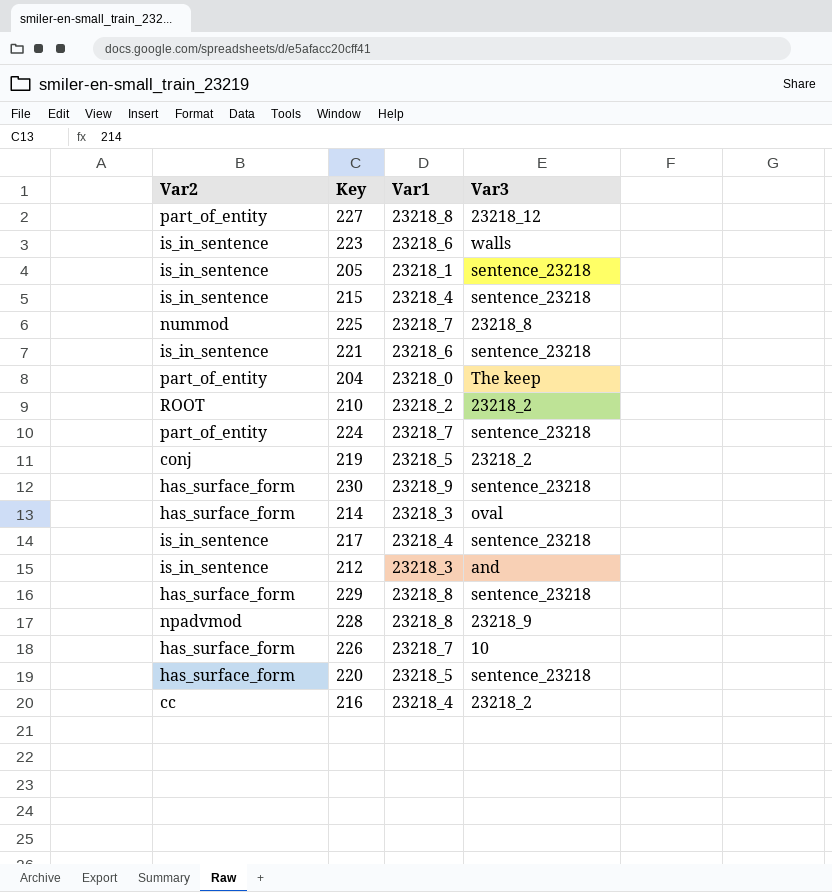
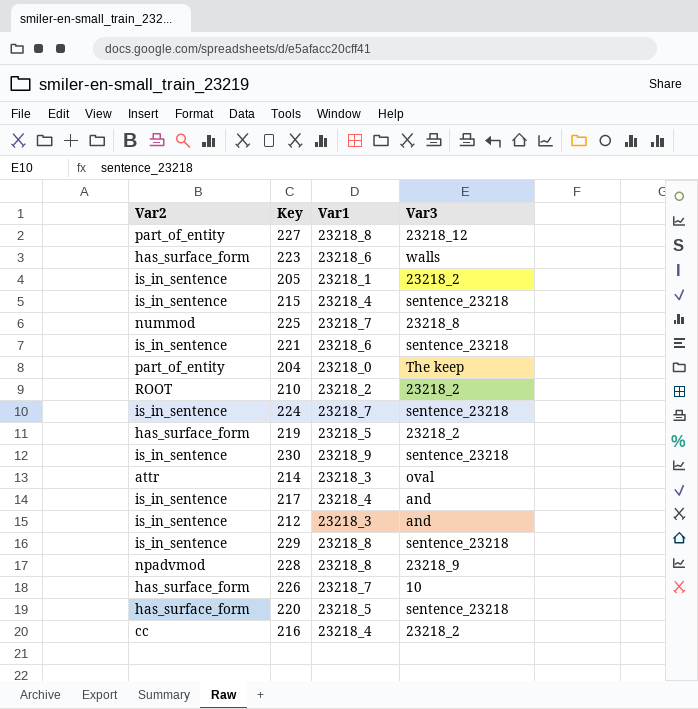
223 | Var2: is_in_sentence -> has_surface_form
205 | Var3: sentence_23218 -> 23218_2
224 | Var2: part_of_entity -> is_in_sentence
219 | Var2: conj -> has_surface_form
230 | Var2: has_surface_form -> is_in_sentence
214 | Var2: has_surface_form -> attr
217 | Var3: sentence_23218 -> and
229 | Var2: has_surface_form -> is_in_sentence

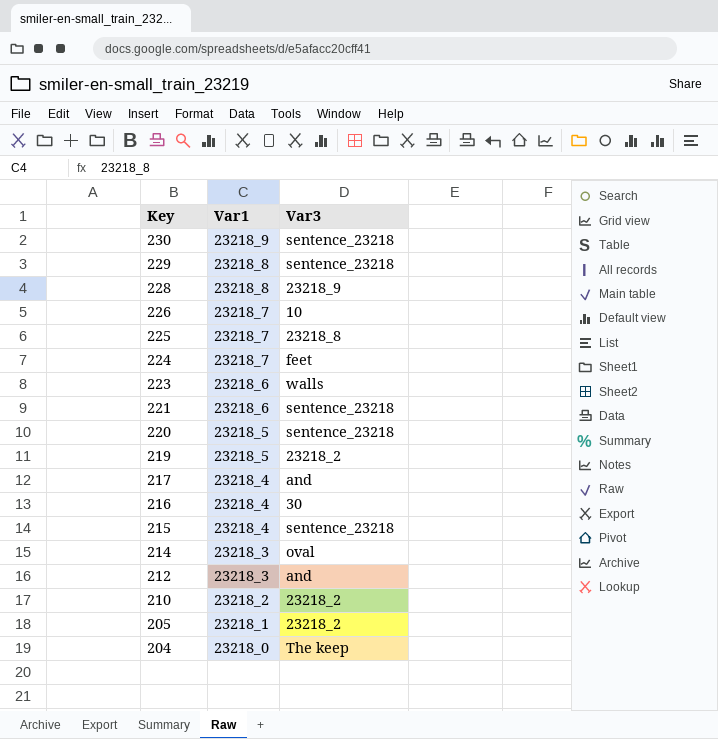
row order: none -> Key descending
column Var2 | position: 1 -> none
row 227: part_of_entity | 23218_8 | 23218_12 -> none
224 | Var3: sentence_23218 -> feet
216 | Var3: 23218_2 -> 30

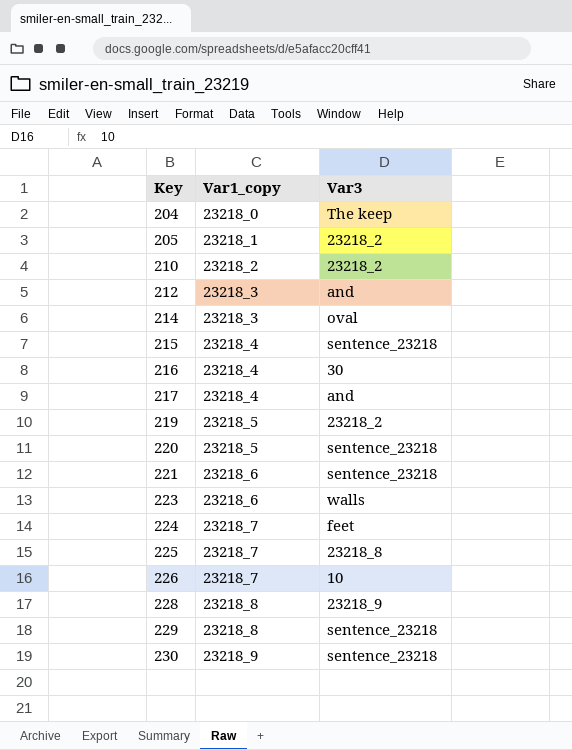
row order: Key descending -> Key ascending
column name: Var1 -> Var1_copy

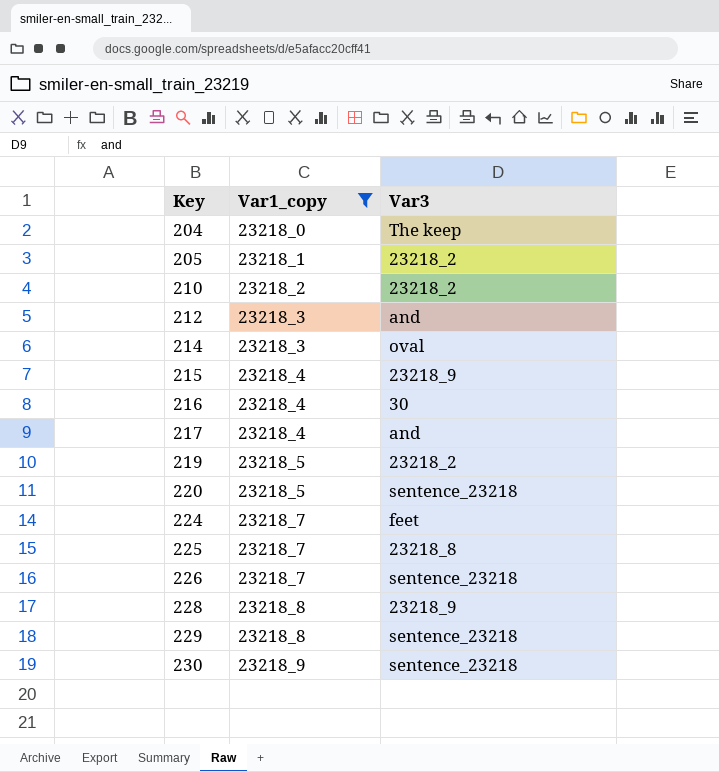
filter: none -> Var1_copy != 23218_6
215 | Var3: sentence_23218 -> 23218_9
226 | Var3: 10 -> sentence_23218

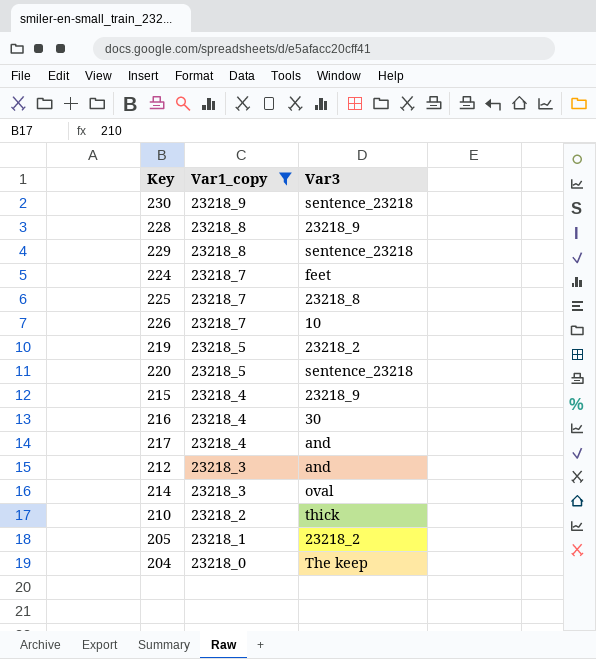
row order: Key ascending -> Var1_copy descending
226 | Var3: sentence_23218 -> 10
210 | Var3: 23218_2 -> thick

